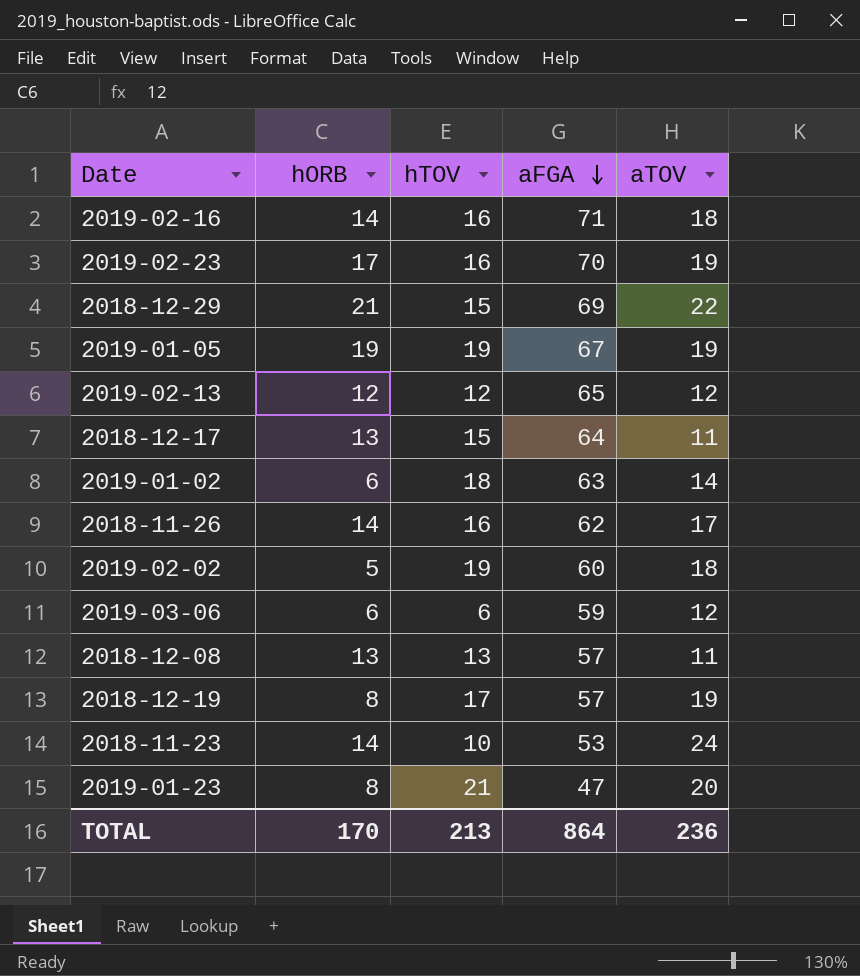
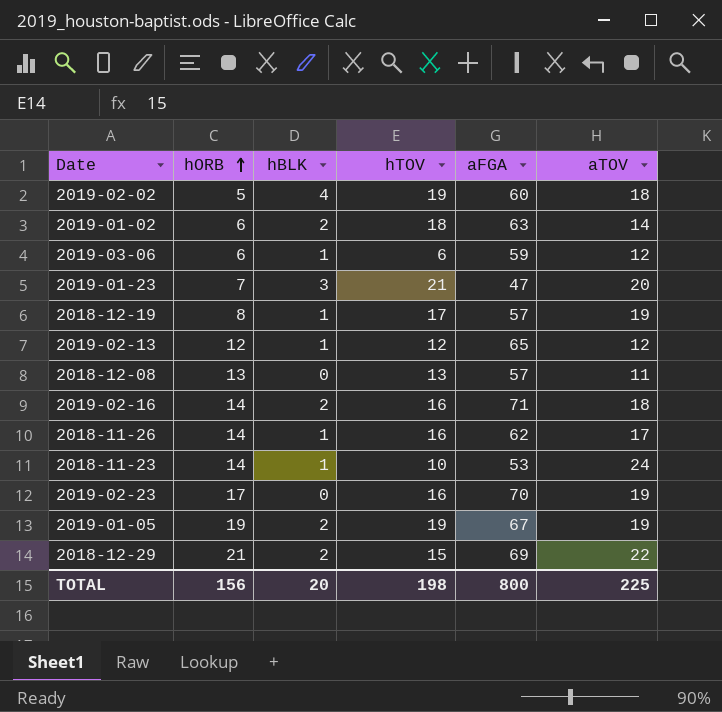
row order: aFGA descending -> hORB ascending
column hBLK | position: none -> 3
row 2018-12-17: 13 | 15 | 64 | 11 -> none
2019-01-23 | hORB: 8 -> 7
TOTAL | hORB: 170 -> 156
TOTAL | hTOV: 213 -> 198
TOTAL | aFGA: 864 -> 800
TOTAL | aTOV: 236 -> 225

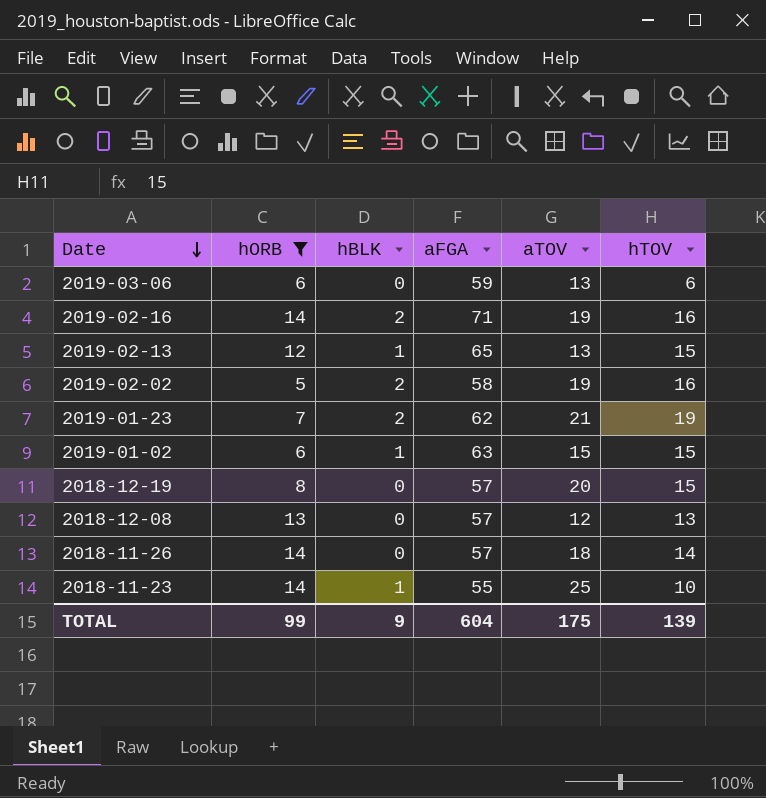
filter: none -> hORB <= 14
row order: hORB ascending -> Date descending
column hTOV | position: 4 -> 6
2019-03-06 | hBLK: 1 -> 0
2019-03-06 | aTOV: 12 -> 13
2019-02-16 | aTOV: 18 -> 19
2019-02-13 | aTOV: 12 -> 13
2019-02-13 | hTOV: 12 -> 15
2019-02-02 | hBLK: 4 -> 2
2019-02-02 | aFGA: 60 -> 58
2019-02-02 | aTOV: 18 -> 19
2019-02-02 | hTOV: 19 -> 16
2019-01-23 | hBLK: 3 -> 2
2019-01-23 | aFGA: 47 -> 62
2019-01-23 | aTOV: 20 -> 21
2019-01-23 | hTOV: 21 -> 19
2019-01-02 | hBLK: 2 -> 1
2019-01-02 | aTOV: 14 -> 15
2019-01-02 | hTOV: 18 -> 15
2018-12-19 | hBLK: 1 -> 0
2018-12-19 | aTOV: 19 -> 20
2018-12-19 | hTOV: 17 -> 15
2018-12-08 | aTOV: 11 -> 12
2018-11-26 | hBLK: 1 -> 0
2018-11-26 | aFGA: 62 -> 57
2018-11-26 | aTOV: 17 -> 18
2018-11-26 | hTOV: 16 -> 14
2018-11-23 | aFGA: 53 -> 55
2018-11-23 | aTOV: 24 -> 25
TOTAL | hORB: 156 -> 99
TOTAL | hBLK: 20 -> 9
TOTAL | aFGA: 800 -> 604
TOTAL | aTOV: 225 -> 175
TOTAL | hTOV: 198 -> 139

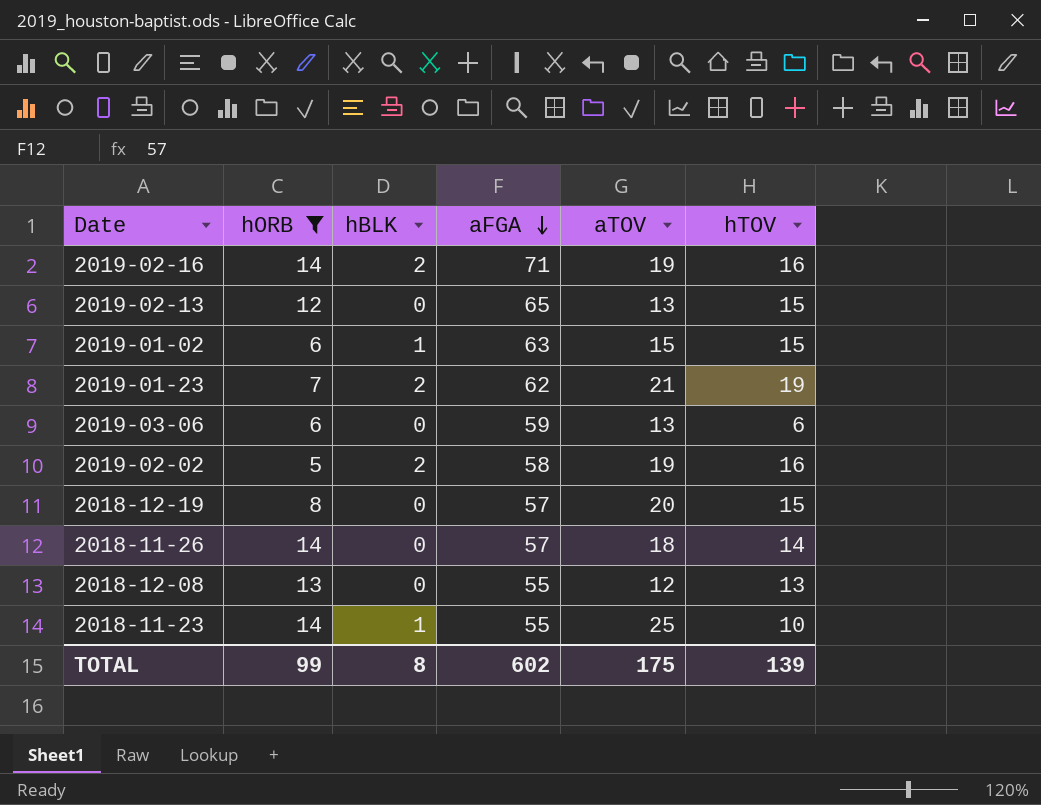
row order: Date descending -> aFGA descending
2019-02-13 | hBLK: 1 -> 0
2018-12-08 | aFGA: 57 -> 55
TOTAL | hBLK: 9 -> 8
TOTAL | aFGA: 604 -> 602

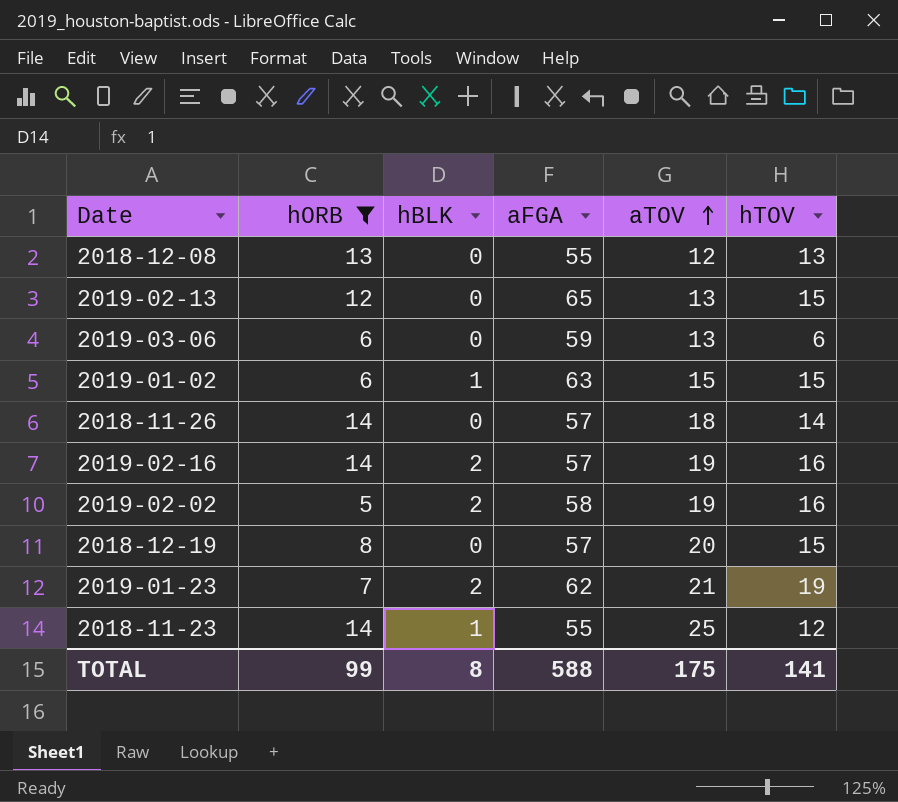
row order: aFGA descending -> aTOV ascending
2019-02-16 | aFGA: 71 -> 57
2018-11-23 | hTOV: 10 -> 12
TOTAL | aFGA: 602 -> 588
TOTAL | hTOV: 139 -> 141

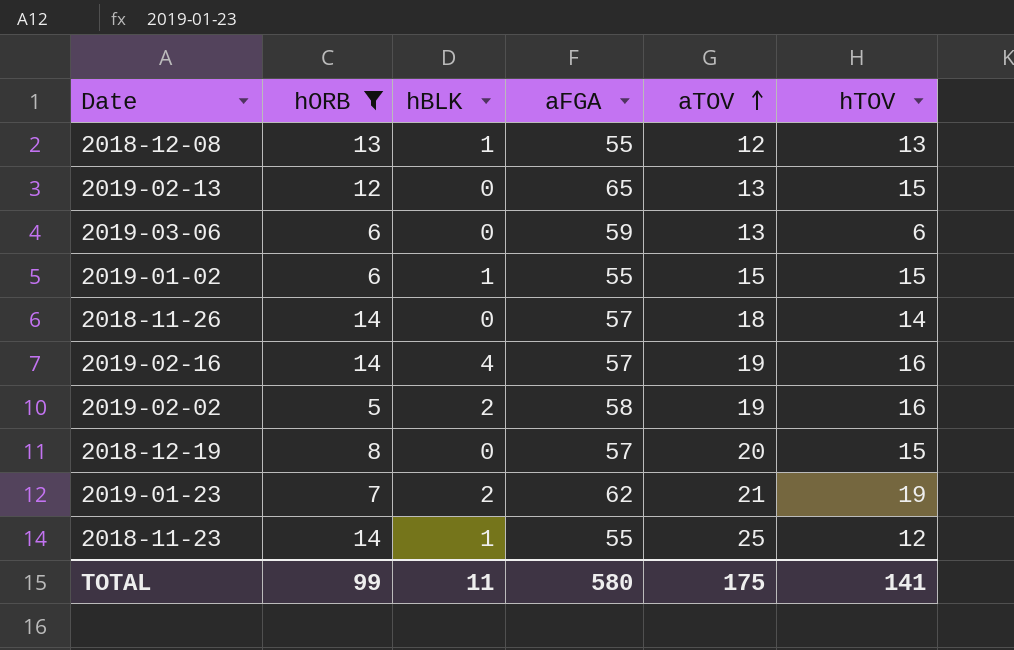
2018-12-08 | hBLK: 0 -> 1
2019-01-02 | aFGA: 63 -> 55
2019-02-16 | hBLK: 2 -> 4
TOTAL | hBLK: 8 -> 11
TOTAL | aFGA: 588 -> 580

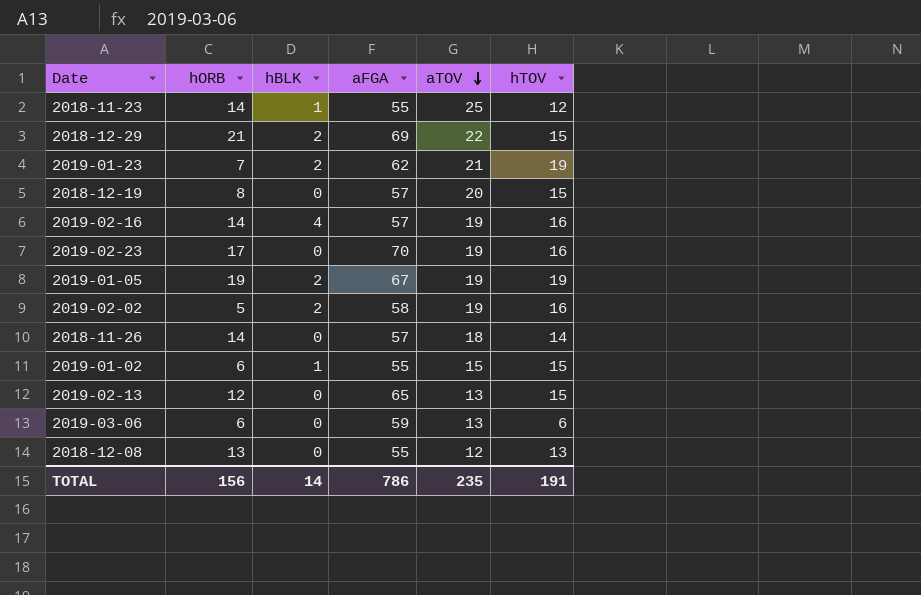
filter: hORB <= 14 -> none
row order: aTOV ascending -> aTOV descending
2018-12-08 | hBLK: 1 -> 0
TOTAL | hORB: 99 -> 156
TOTAL | hBLK: 11 -> 14
TOTAL | aFGA: 580 -> 786
TOTAL | aTOV: 175 -> 235
TOTAL | hTOV: 141 -> 191

